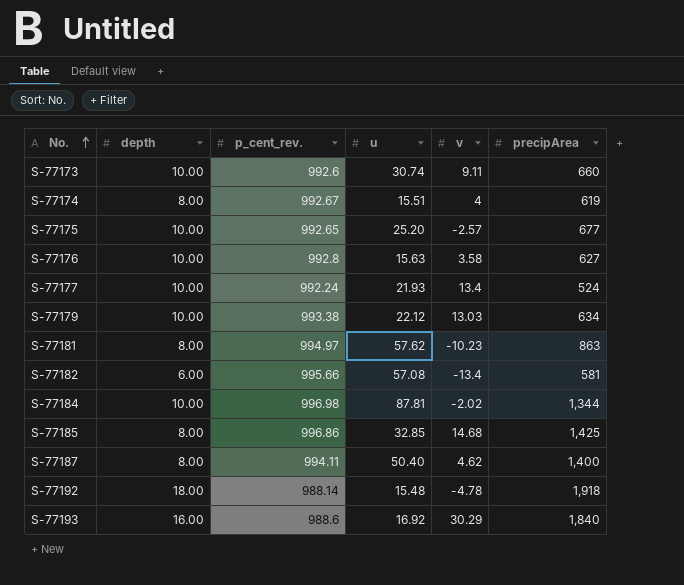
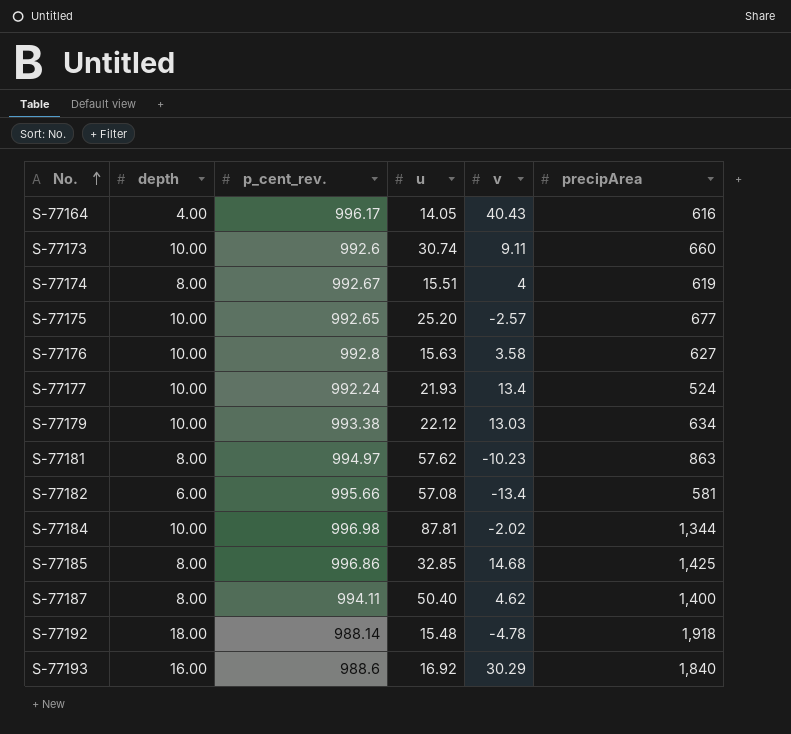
row S-77164: none -> 4.00 | 996.17 | 14.05 | 40.43 | 616

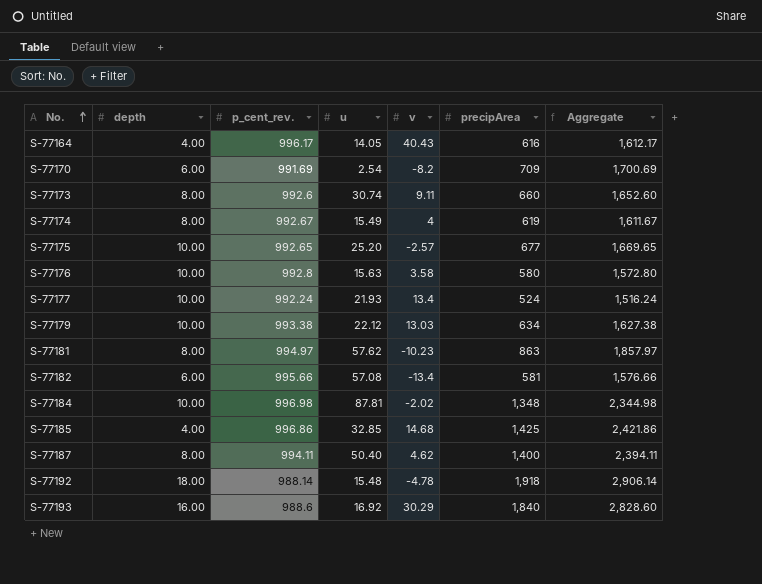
column Aggregate | formula: none -> [p_cent_rev.] + [precipArea]
row S-77170: none -> 6.00 | 991.69 | 2.54 | -8.2 | 709 | 1,700.69
S-77173 | depth: 10.00 -> 8.00
S-77174 | u: 15.51 -> 15.49
S-77176 | precipArea: 627 -> 580
S-77184 | precipArea: 1,344 -> 1,348
S-77185 | depth: 8.00 -> 4.00

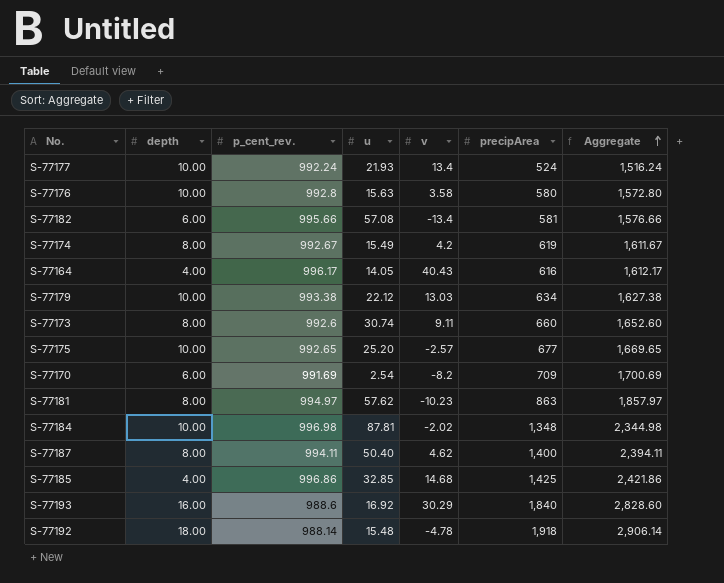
row order: No. ascending -> Aggregate ascending
S-77174 | v: 4 -> 4.2

